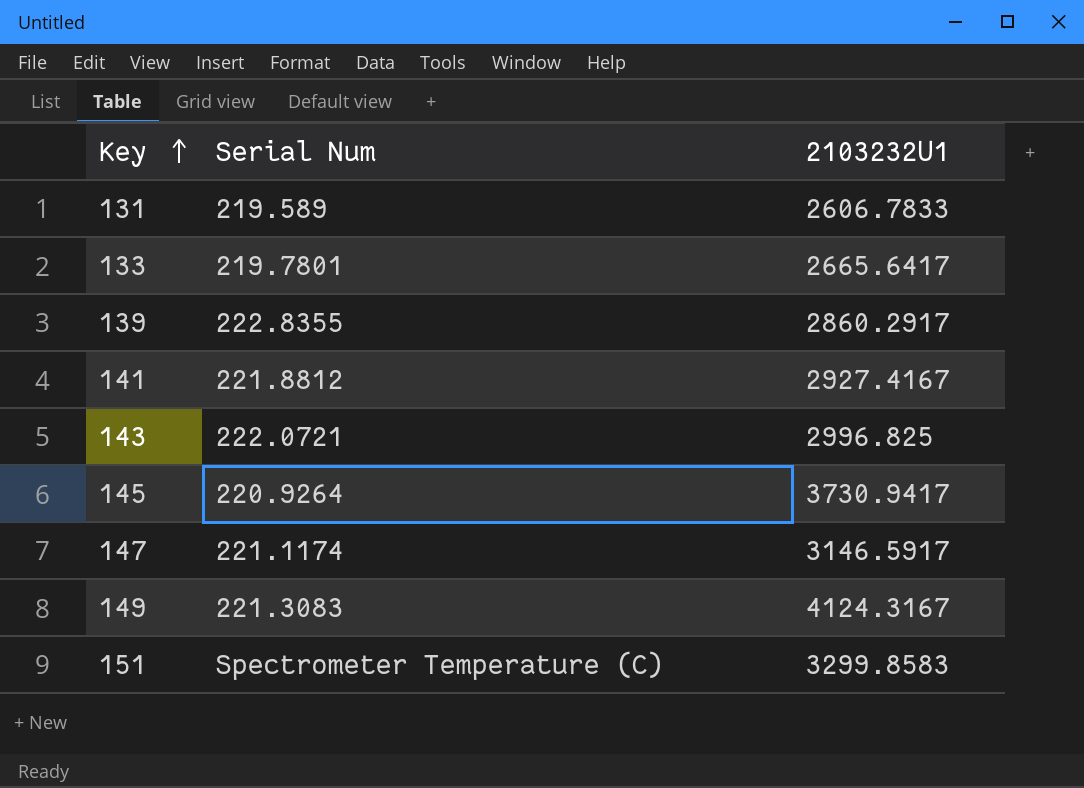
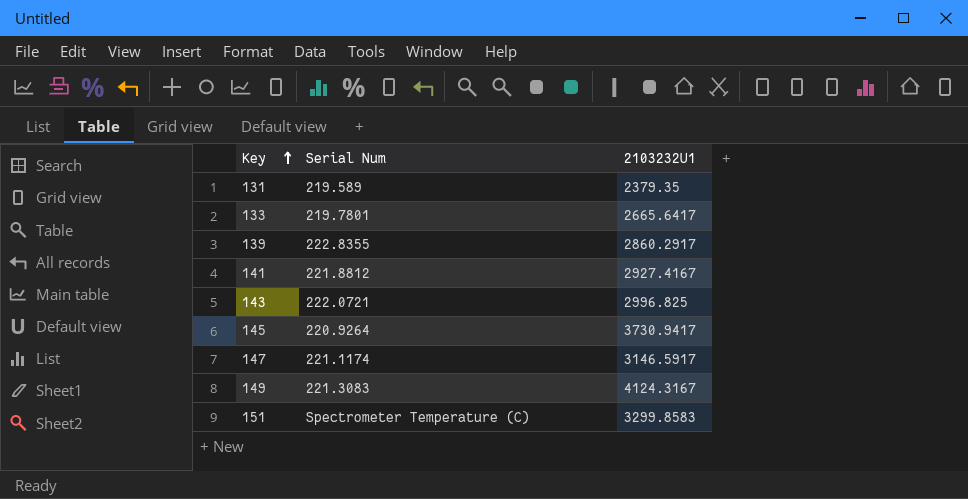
131 | 2103232U1: 2606.7833 -> 2379.35

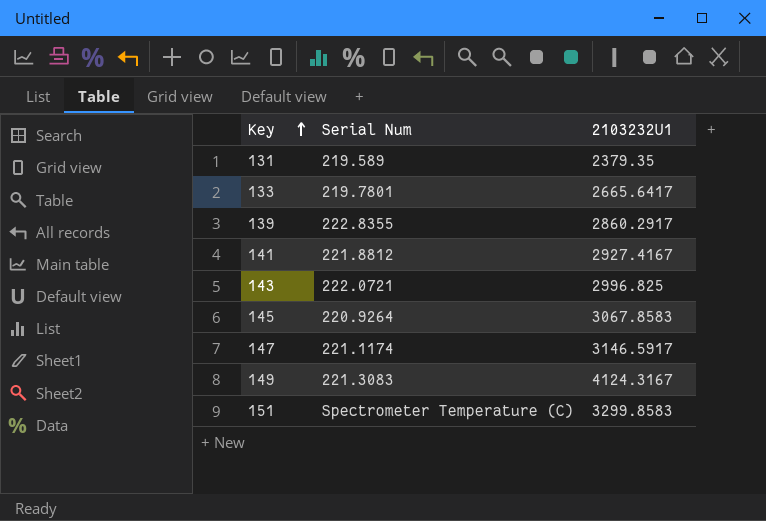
145 | 2103232U1: 3730.9417 -> 3067.8583

